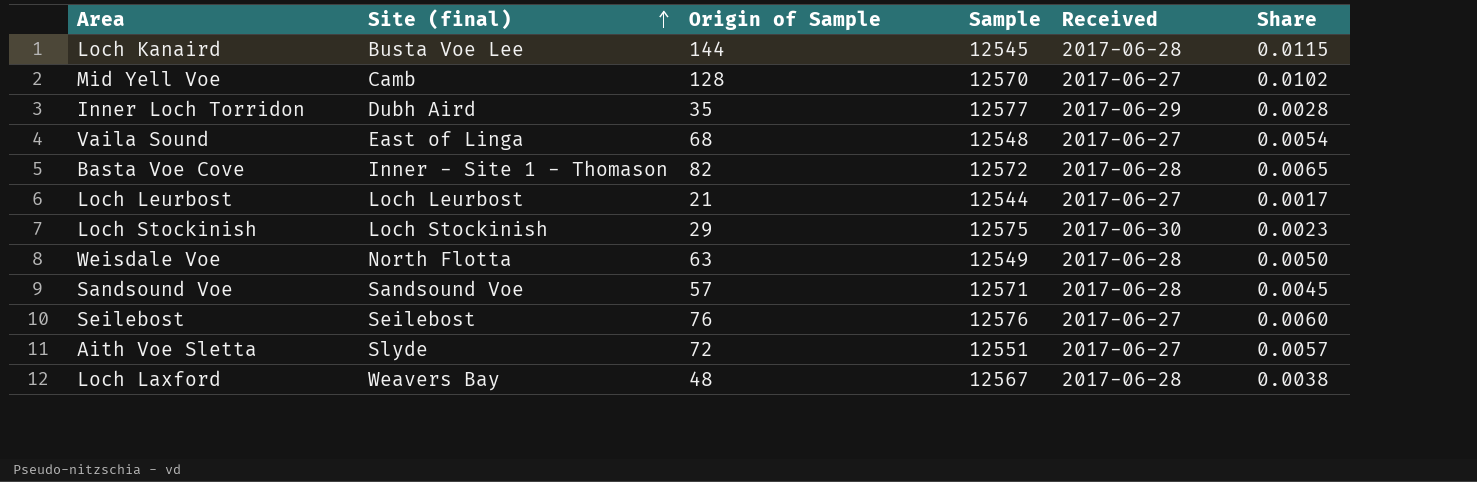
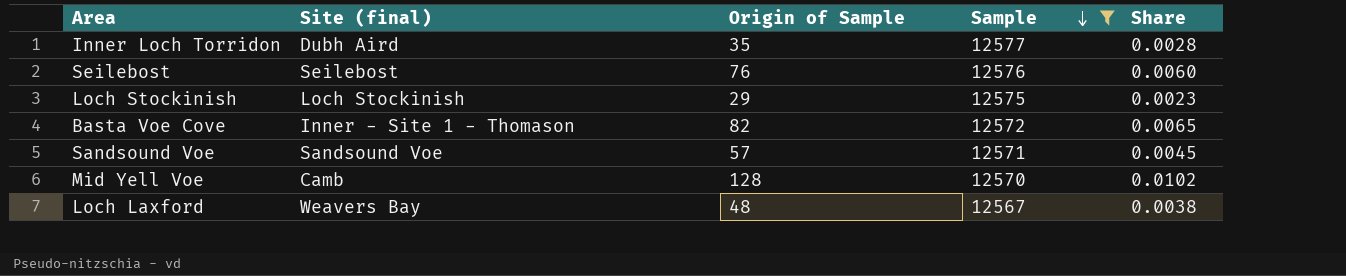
filter: none -> Sample >= 12567
row order: Site (final) ascending -> Sample descending
column Received | position: 5 -> none

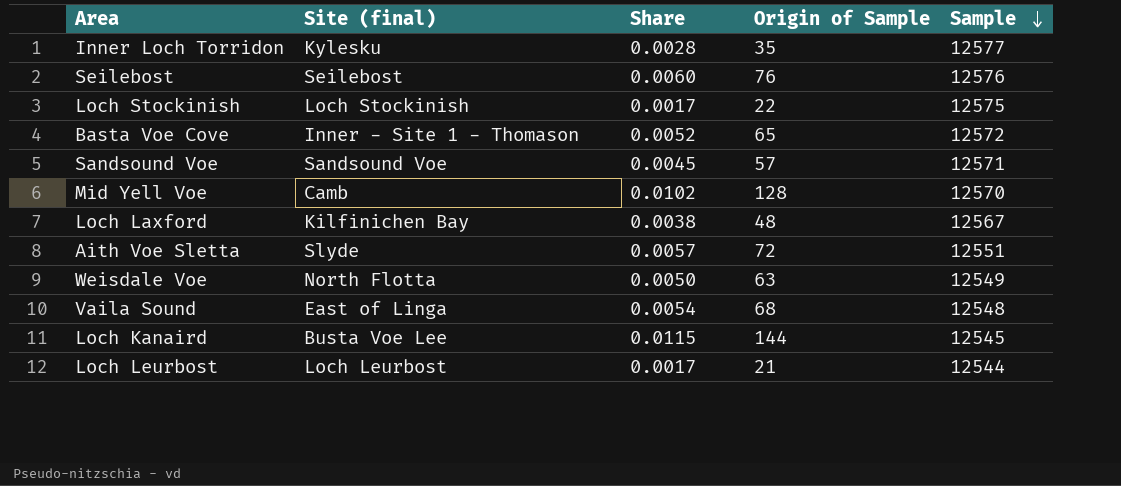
filter: Sample >= 12567 -> none
column Share | position: 5 -> 3
Inner Loch Torridon | Site (final): Dubh Aird -> Kylesku
Loch Stockinish | Share: 0.0023 -> 0.0017
Loch Stockinish | Origin of Sample: 29 -> 22
Basta Voe Cove | Share: 0.0065 -> 0.0052
Basta Voe Cove | Origin of Sample: 82 -> 65
Loch Laxford | Site (final): Weavers Bay -> Kilfinichen Bay

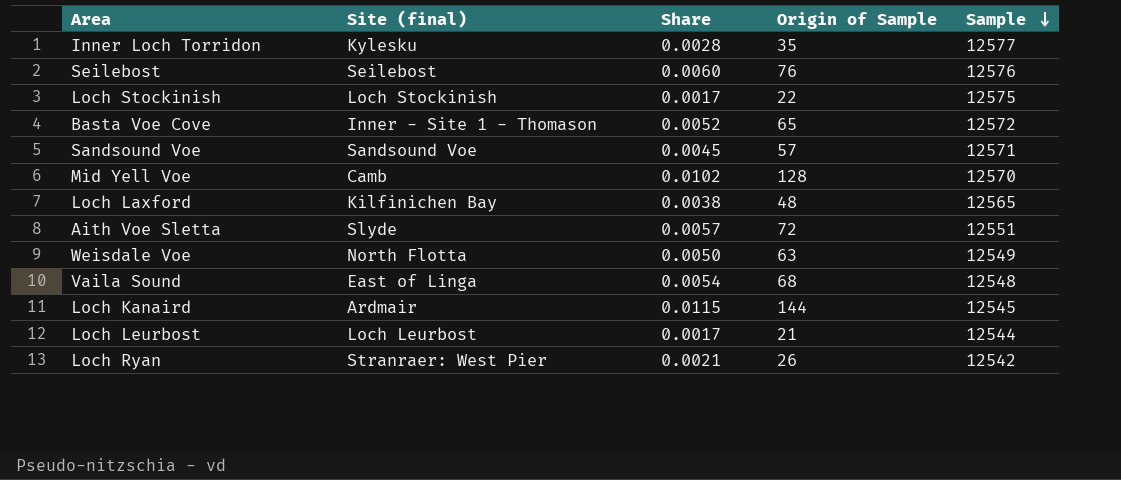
Loch Laxford | Sample: 12567 -> 12565
Loch Kanaird | Site (final): Busta Voe Lee -> Ardmair
row Loch Ryan: none -> Stranraer: West Pier | 0.0021 | 26 | 12542

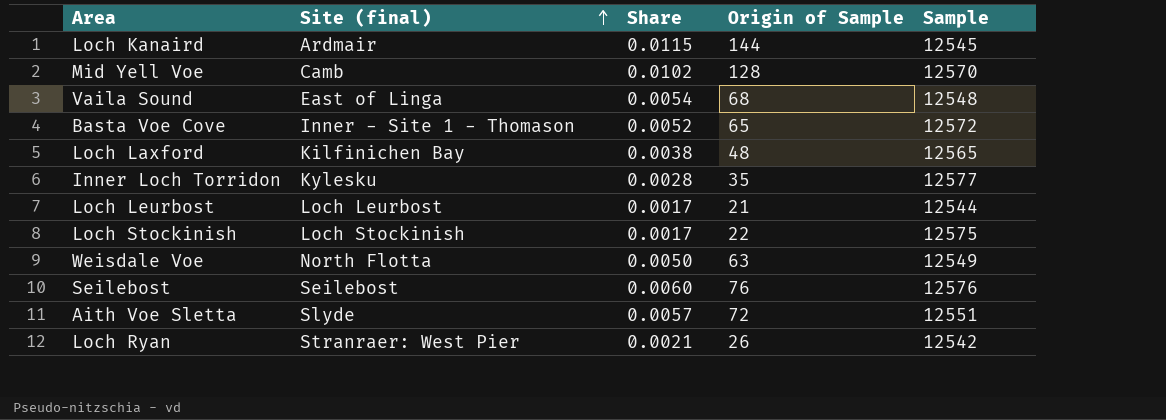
row order: Sample descending -> Site (final) ascending
row Sandsound Voe: Sandsound Voe | 0.0045 | 57 | 12571 -> none

